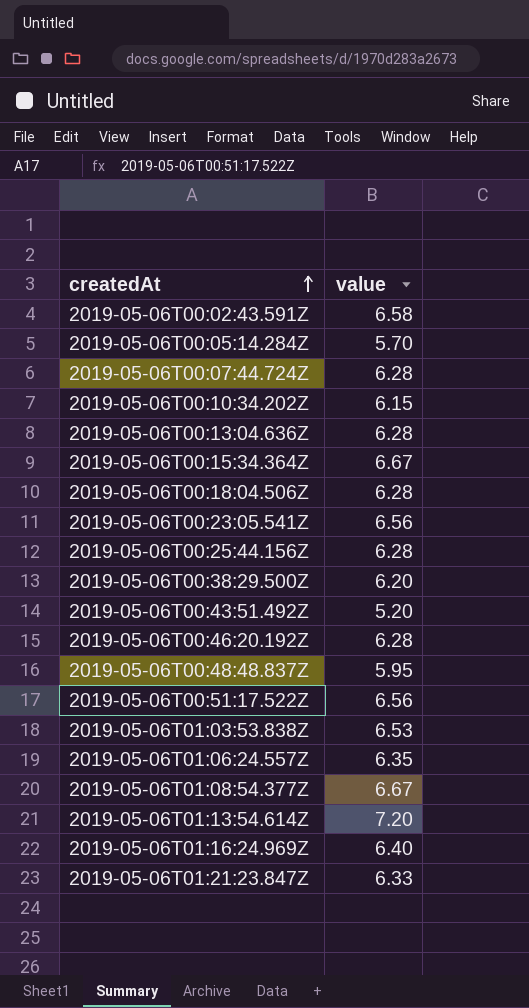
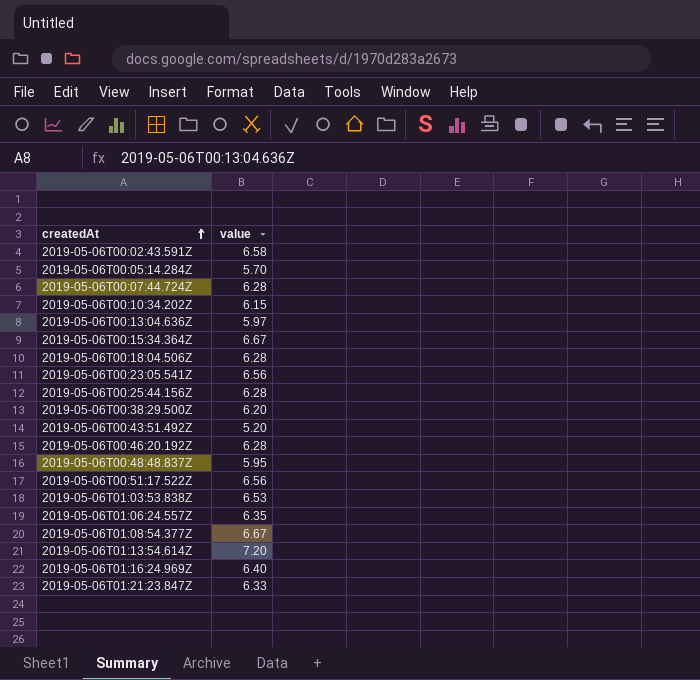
2019-05-06T00:13:04.636Z | value: 6.28 -> 5.97

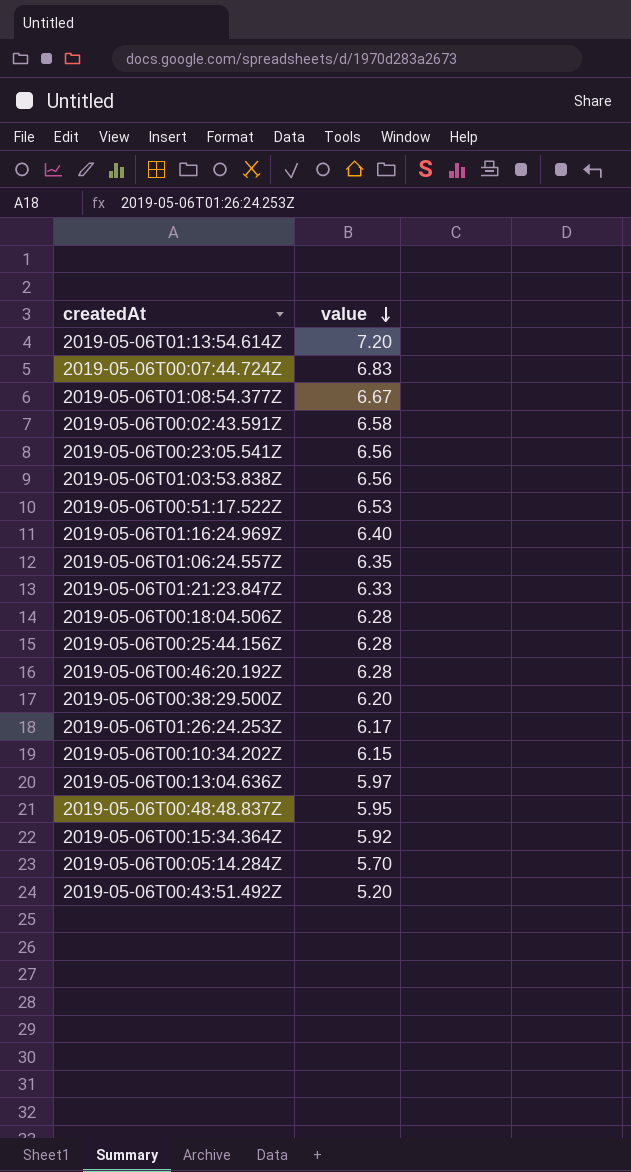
row order: createdAt ascending -> value descending
2019-05-06T00:07:44.724Z | value: 6.28 -> 6.83
2019-05-06T01:03:53.838Z | value: 6.53 -> 6.56
2019-05-06T00:51:17.522Z | value: 6.56 -> 6.53
row 2019-05-06T01:26:24.253Z: none -> 6.17
2019-05-06T00:15:34.364Z | value: 6.67 -> 5.92

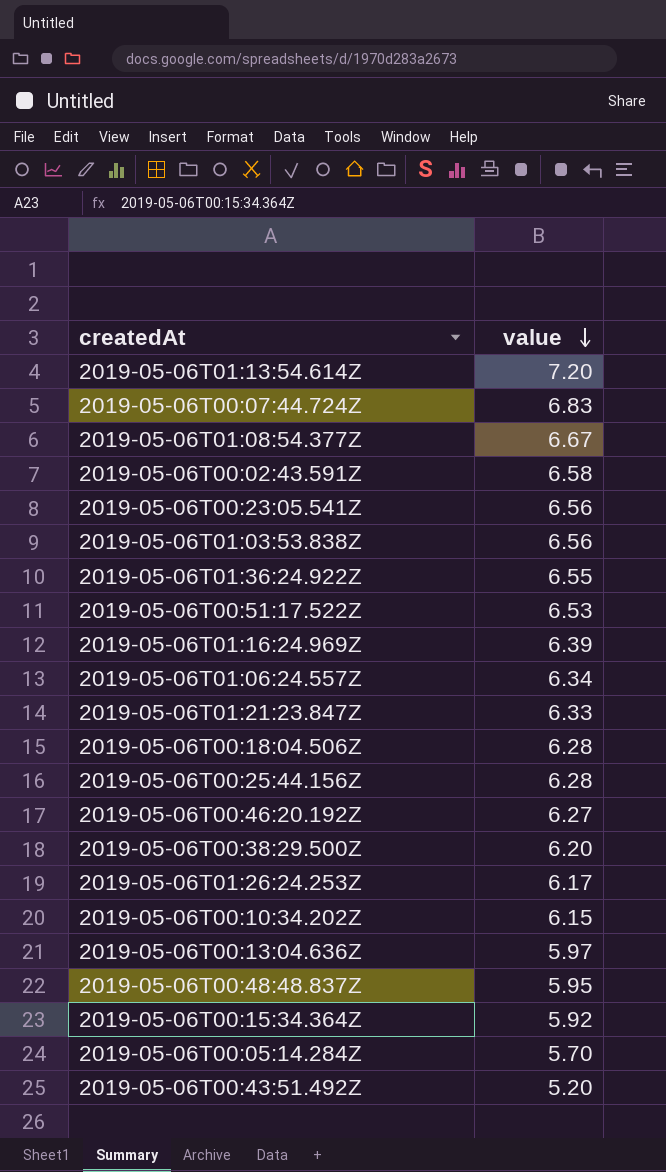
row 2019-05-06T01:36:24.922Z: none -> 6.55
2019-05-06T01:16:24.969Z | value: 6.40 -> 6.39
2019-05-06T01:06:24.557Z | value: 6.35 -> 6.34
2019-05-06T00:46:20.192Z | value: 6.28 -> 6.27

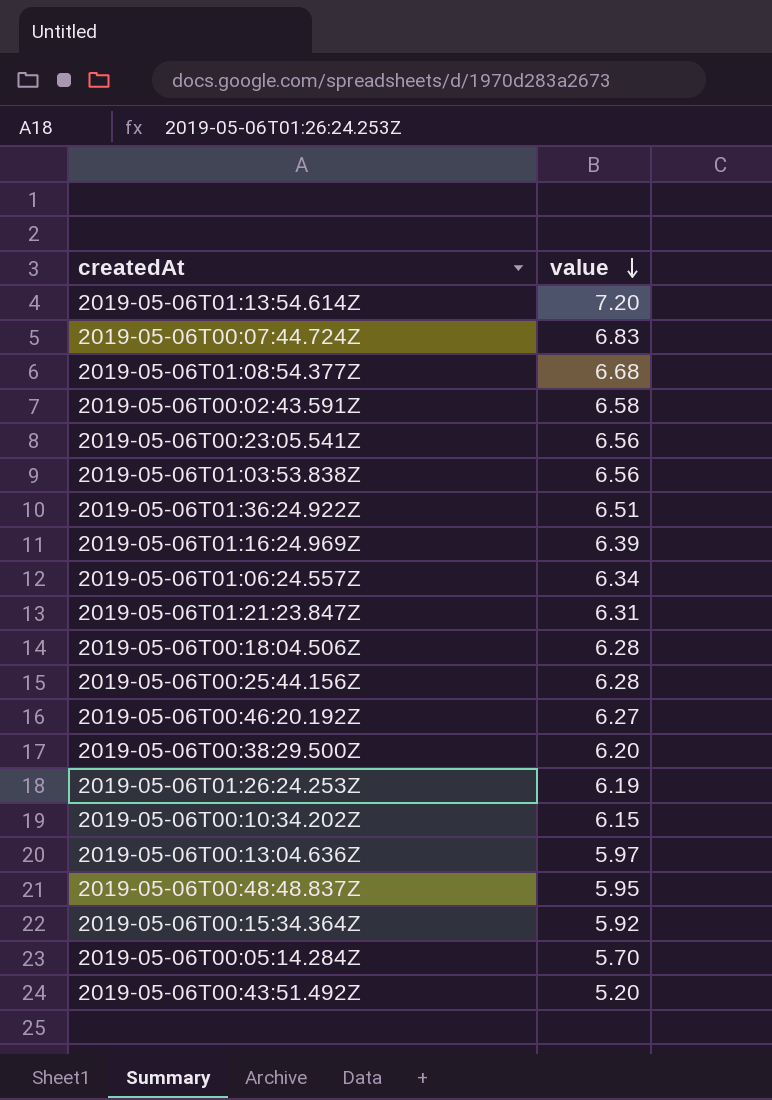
row 2019-05-06T00:51:17.522Z: 6.53 -> none
2019-05-06T01:08:54.377Z | value: 6.67 -> 6.68
2019-05-06T01:36:24.922Z | value: 6.55 -> 6.51
2019-05-06T01:21:23.847Z | value: 6.33 -> 6.31
2019-05-06T01:26:24.253Z | value: 6.17 -> 6.19

